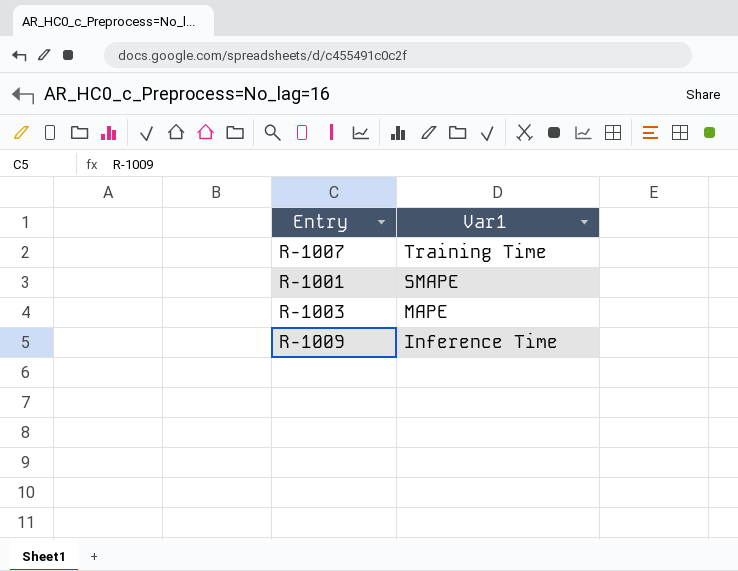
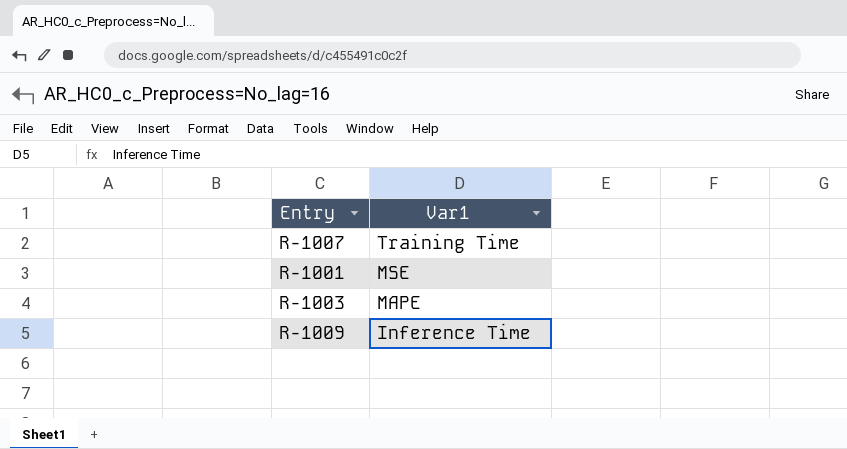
R-1001 | Var1: SMAPE -> MSE

